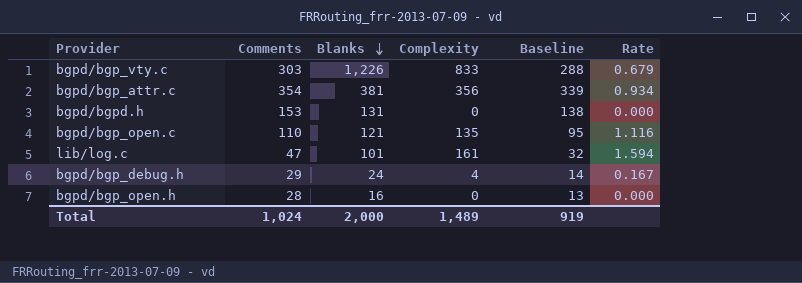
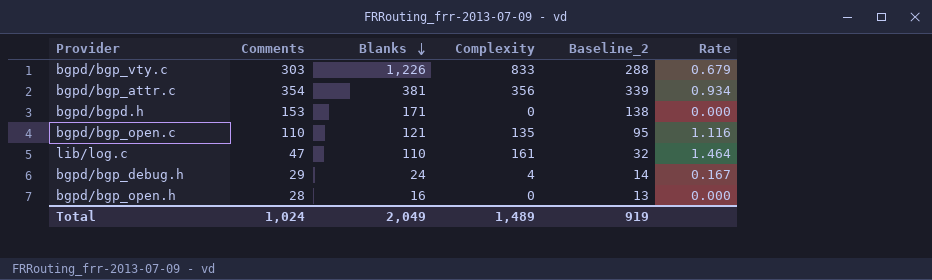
column name: Baseline -> Baseline_2
bgpd/bgpd.h | Blanks: 131 -> 171
lib/log.c | Blanks: 101 -> 110
lib/log.c | Rate: 1.594 -> 1.464
Total | Blanks: 2,000 -> 2,049

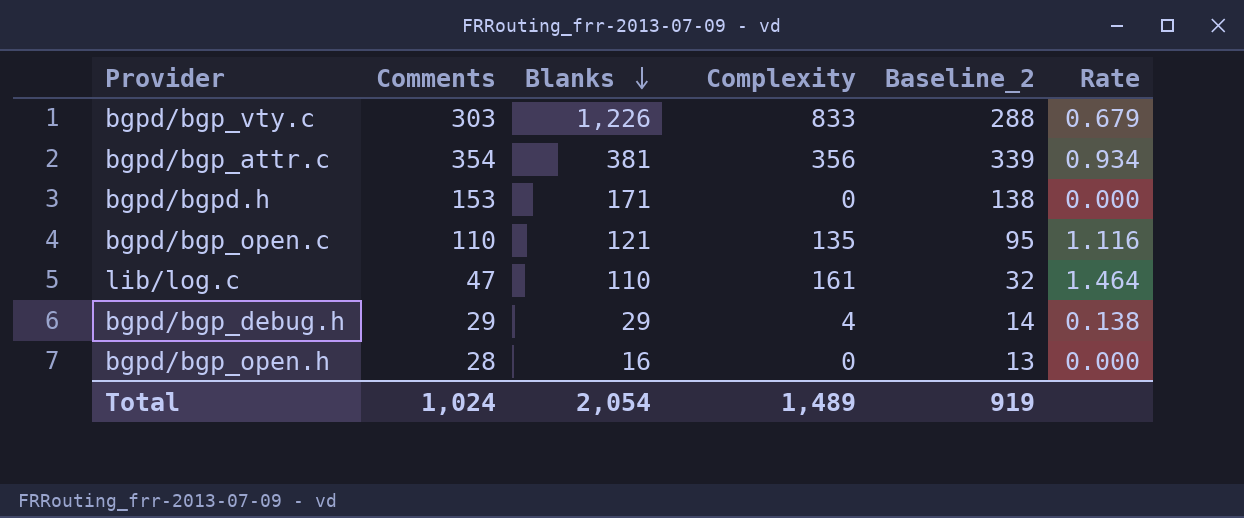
bgpd/bgp_debug.h | Blanks: 24 -> 29
bgpd/bgp_debug.h | Rate: 0.167 -> 0.138
Total | Blanks: 2,049 -> 2,054

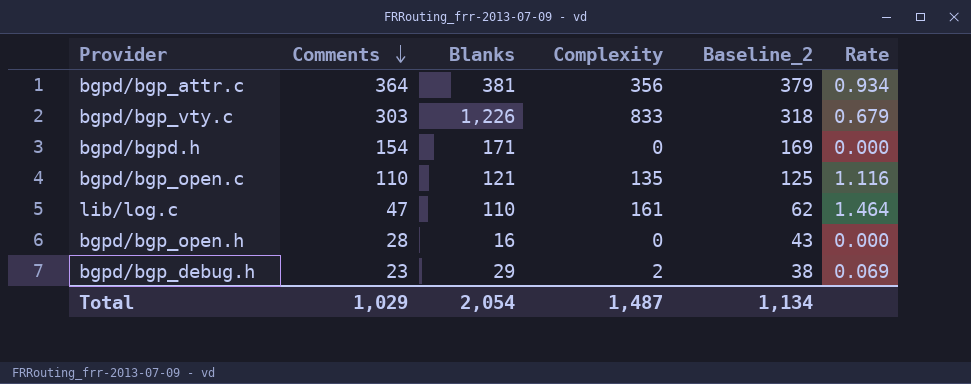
row order: Blanks descending -> Comments descending
column Baseline_2 | formula: [Comments] - 15 -> [Comments] + 15
bgpd/bgp_attr.c | Comments: 354 -> 364
bgpd/bgpd.h | Comments: 153 -> 154
bgpd/bgp_debug.h | Comments: 29 -> 23
bgpd/bgp_debug.h | Complexity: 4 -> 2
bgpd/bgp_debug.h | Rate: 0.138 -> 0.069
Total | Comments: 1,024 -> 1,029
Total | Complexity: 1,489 -> 1,487
Total | Baseline_2: 919 -> 1,134

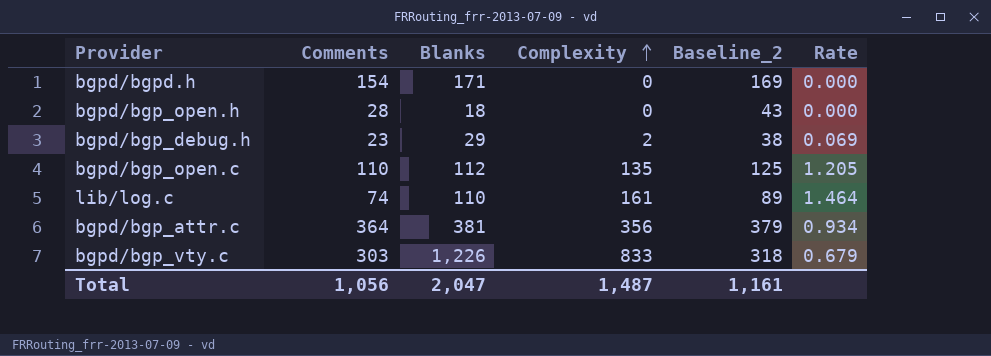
row order: Comments descending -> Complexity ascending
bgpd/bgp_open.h | Blanks: 16 -> 18
bgpd/bgp_open.c | Blanks: 121 -> 112
bgpd/bgp_open.c | Rate: 1.116 -> 1.205
lib/log.c | Comments: 47 -> 74
lib/log.c | Baseline_2: 62 -> 89
Total | Comments: 1,029 -> 1,056
Total | Blanks: 2,054 -> 2,047
Total | Baseline_2: 1,134 -> 1,161

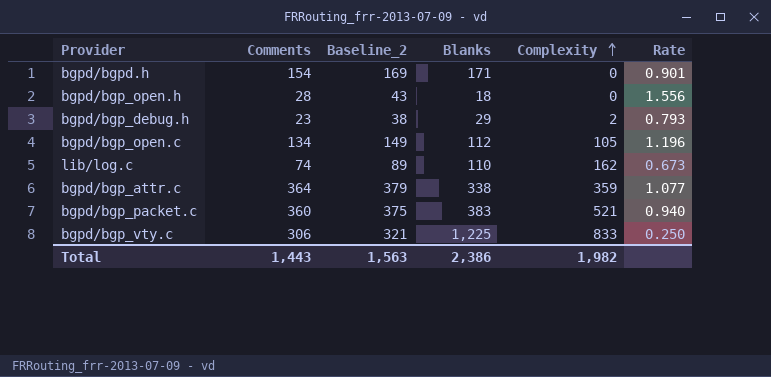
column Baseline_2 | position: 5 -> 3
column Rate | formula: [Complexity] / [Blanks] -> [Comments] / [Blanks]
bgpd/bgp_open.c | Comments: 110 -> 134
bgpd/bgp_open.c | Baseline_2: 125 -> 149
bgpd/bgp_open.c | Complexity: 135 -> 105
lib/log.c | Complexity: 161 -> 162
bgpd/bgp_attr.c | Blanks: 381 -> 338
bgpd/bgp_attr.c | Complexity: 356 -> 359
row bgpd/bgp_packet.c: none -> 360 | 375 | 383 | 521 | 0.940
bgpd/bgp_vty.c | Comments: 303 -> 306
bgpd/bgp_vty.c | Baseline_2: 318 -> 321
bgpd/bgp_vty.c | Blanks: 1,226 -> 1,225
Total | Comments: 1,056 -> 1,443
Total | Baseline_2: 1,161 -> 1,563
Total | Blanks: 2,047 -> 2,386
Total | Complexity: 1,487 -> 1,982

